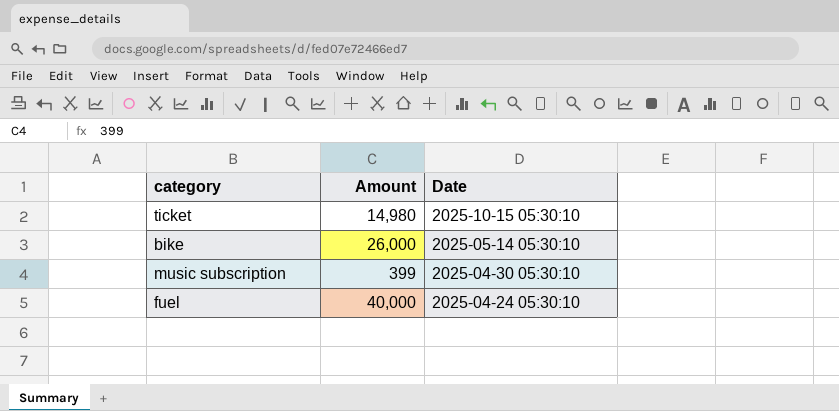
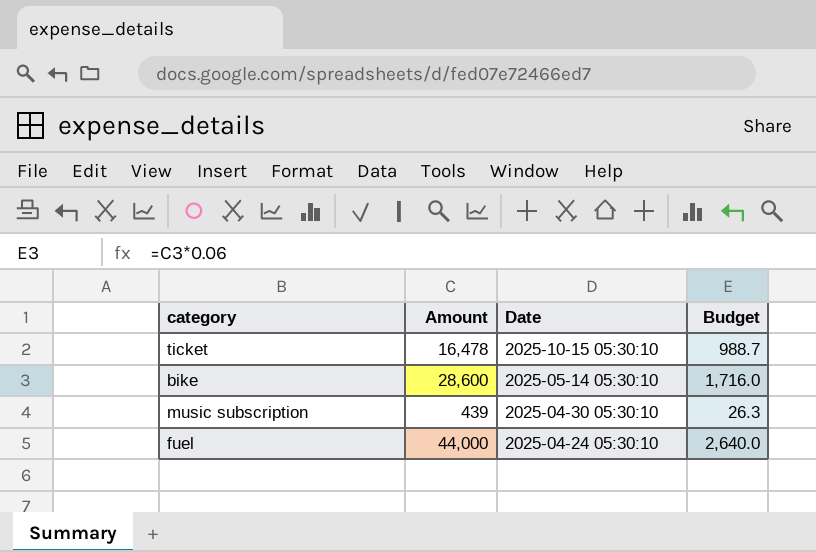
column Budget | formula: none -> [Amount] * 0.06
ticket | Amount: 14,980 -> 16,478
bike | Amount: 26,000 -> 28,600
music subscription | Amount: 399 -> 439
fuel | Amount: 40,000 -> 44,000

